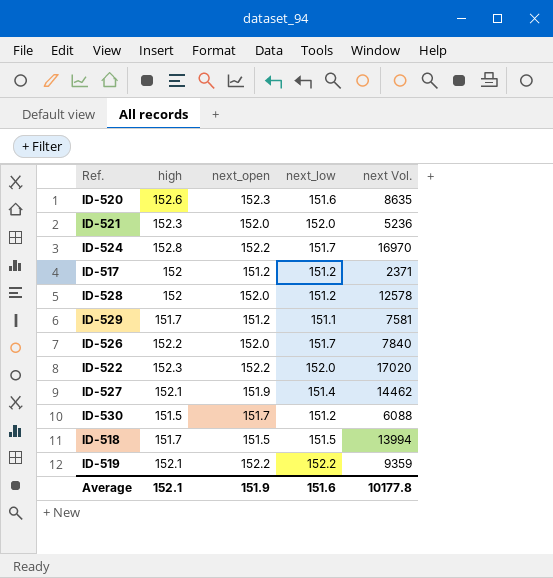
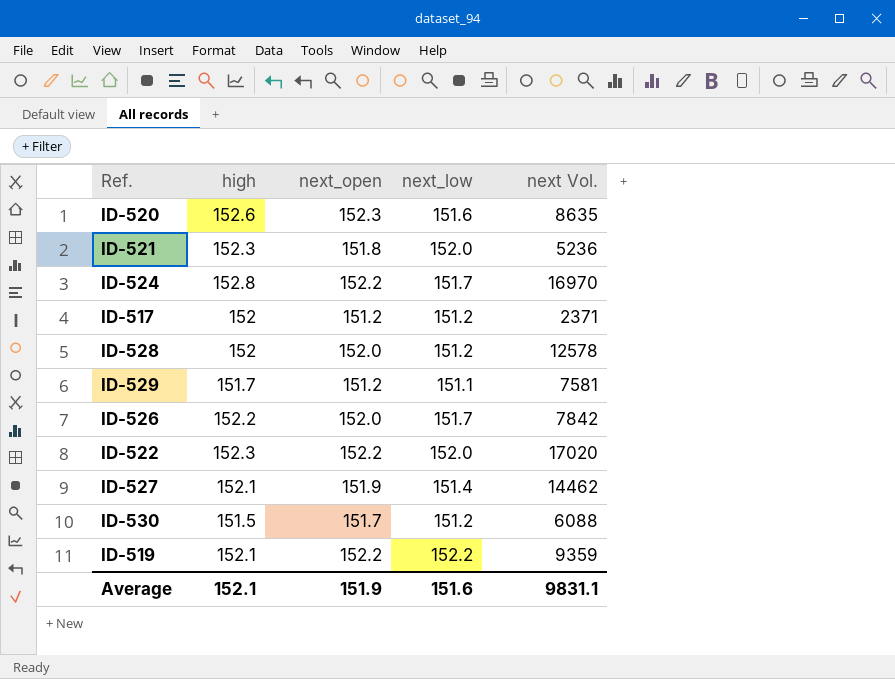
row ID-518: 151.7 | 151.5 | 151.5 | 13994 -> none
ID-521 | next_open: 152.0 -> 151.8
ID-526 | next Vol.: 7840 -> 7842
Average | next Vol.: 10177.8 -> 9831.1

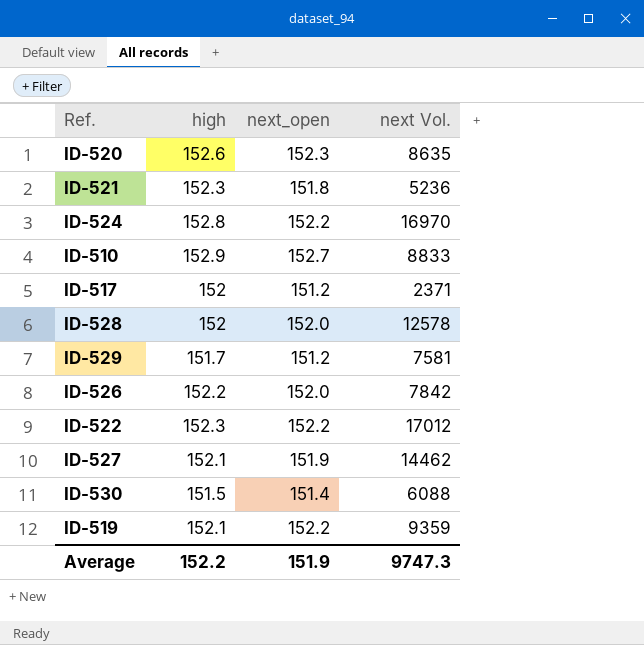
column next_low | position: 4 -> none
row ID-510: none -> 152.9 | 152.7 | 8833
ID-522 | next Vol.: 17020 -> 17012
ID-530 | next_open: 151.7 -> 151.4
Average | high: 152.1 -> 152.2
Average | next Vol.: 9831.1 -> 9747.3

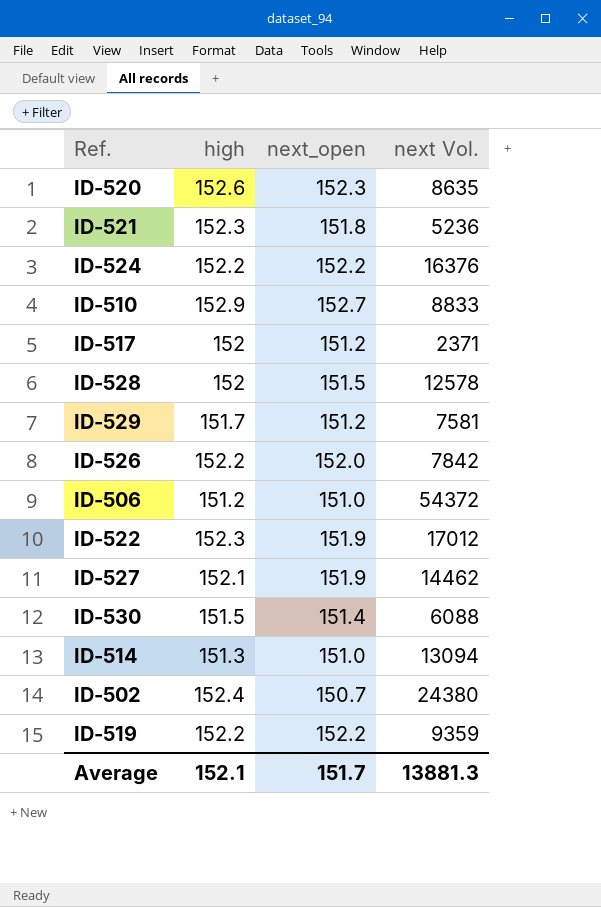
ID-524 | high: 152.8 -> 152.2
ID-524 | next Vol.: 16970 -> 16376
ID-528 | next_open: 152.0 -> 151.5
row ID-506: none -> 151.2 | 151.0 | 54372
ID-522 | next_open: 152.2 -> 151.9
row ID-514: none -> 151.3 | 151.0 | 13094
row ID-502: none -> 152.4 | 150.7 | 24380
ID-519 | high: 152.1 -> 152.2
Average | high: 152.2 -> 152.1
Average | next_open: 151.9 -> 151.7
Average | next Vol.: 9747.3 -> 13881.3

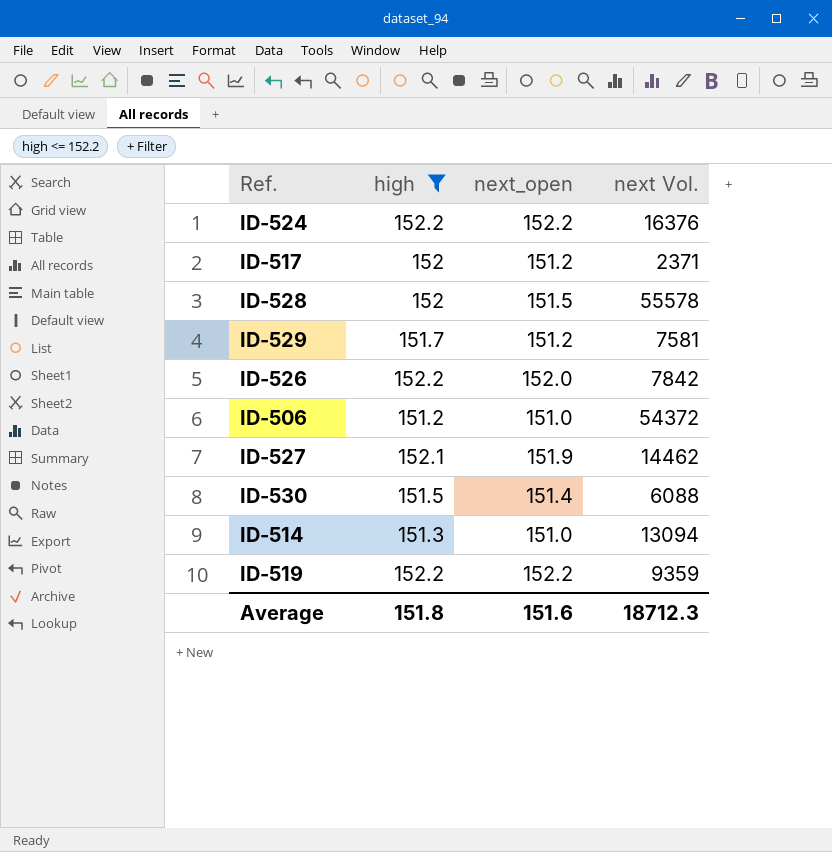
filter: none -> high <= 152.2
ID-528 | next Vol.: 12578 -> 55578
Average | high: 152.1 -> 151.8
Average | next_open: 151.7 -> 151.6
Average | next Vol.: 13881.3 -> 18712.3

